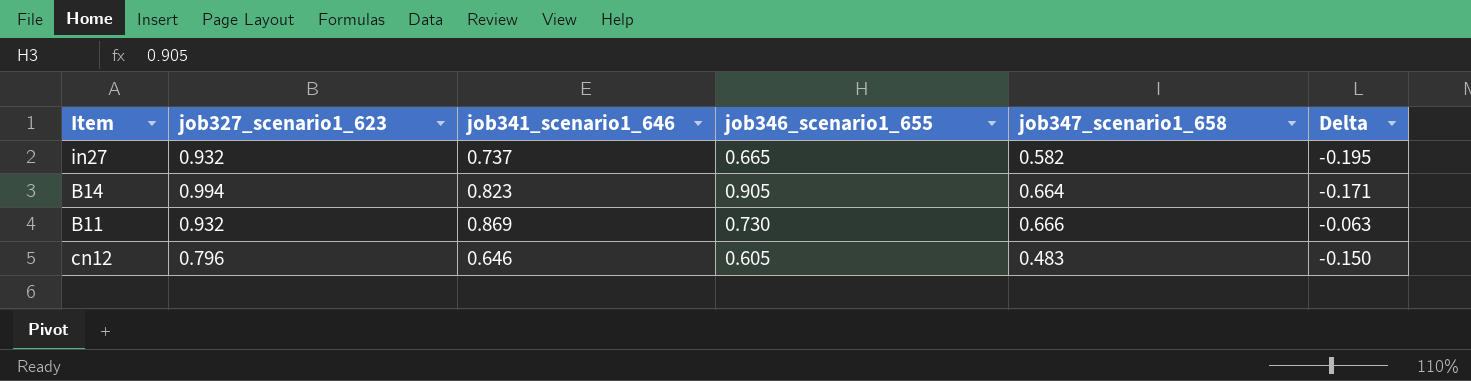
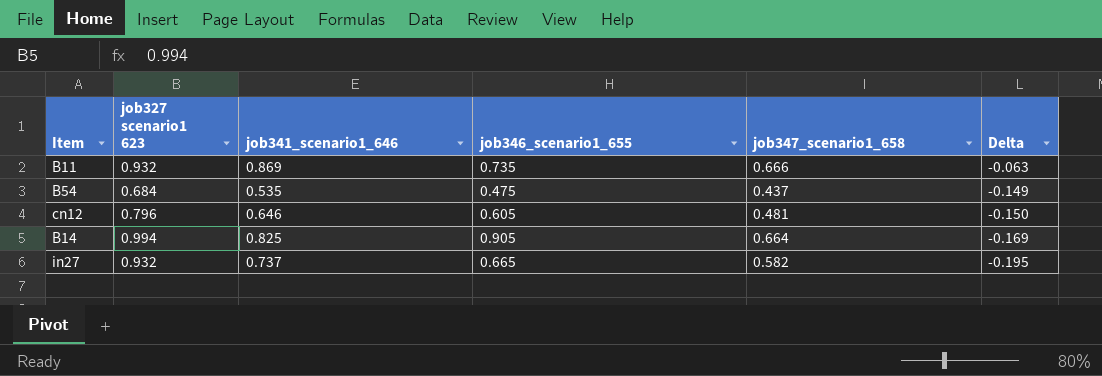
row order: none -> Delta descending
column name: job327_scenario1_623 -> job327 scenario1 623
B11 | job346_scenario1_655: 0.730 -> 0.735
row B54: none -> 0.684 | 0.535 | 0.475 | 0.437 | -0.149
cn12 | job347_scenario1_658: 0.483 -> 0.481
B14 | job341_scenario1_646: 0.823 -> 0.825
B14 | Delta: -0.171 -> -0.169

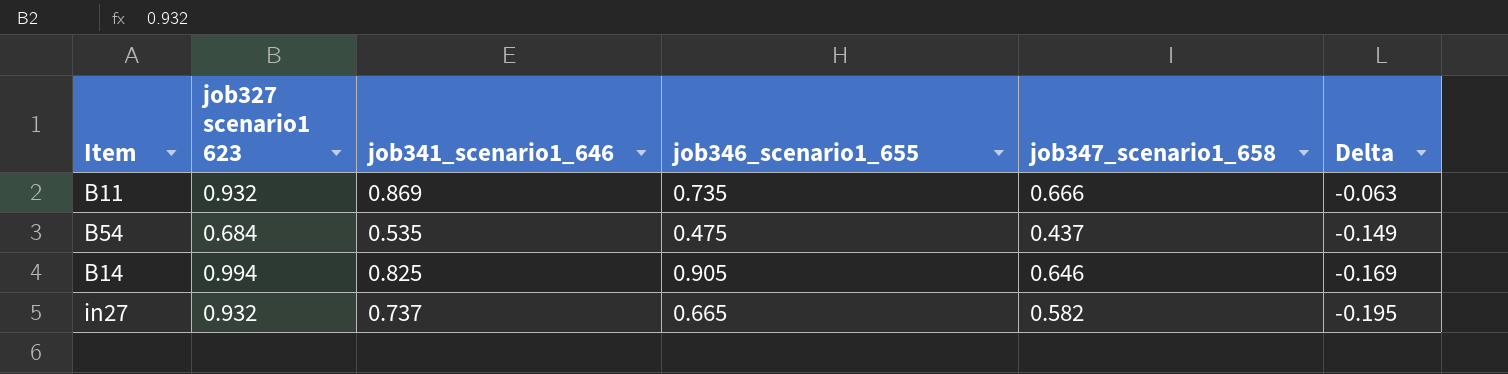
row cn12: 0.796 | 0.646 | 0.605 | 0.481 | -0.150 -> none
B14 | job347_scenario1_658: 0.664 -> 0.646

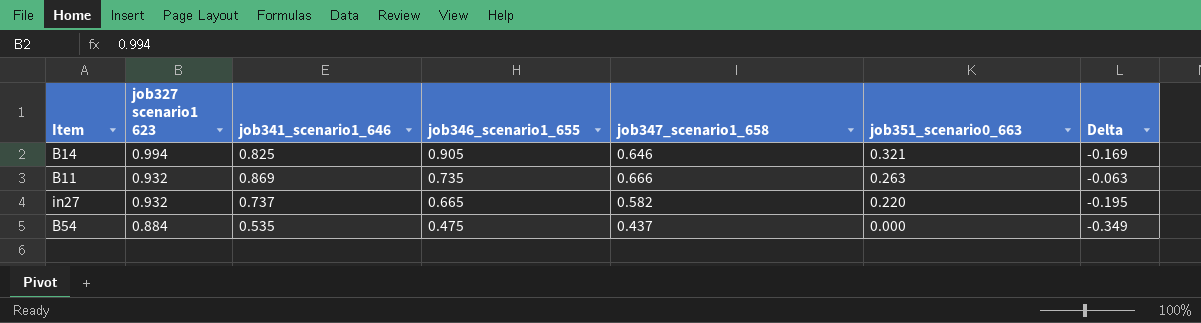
row order: Delta descending -> job327 scenario1 623 descending
column job351_scenario0_663 | position: none -> 6
B54 | job327 scenario1 623: 0.684 -> 0.884
B54 | Delta: -0.149 -> -0.349

